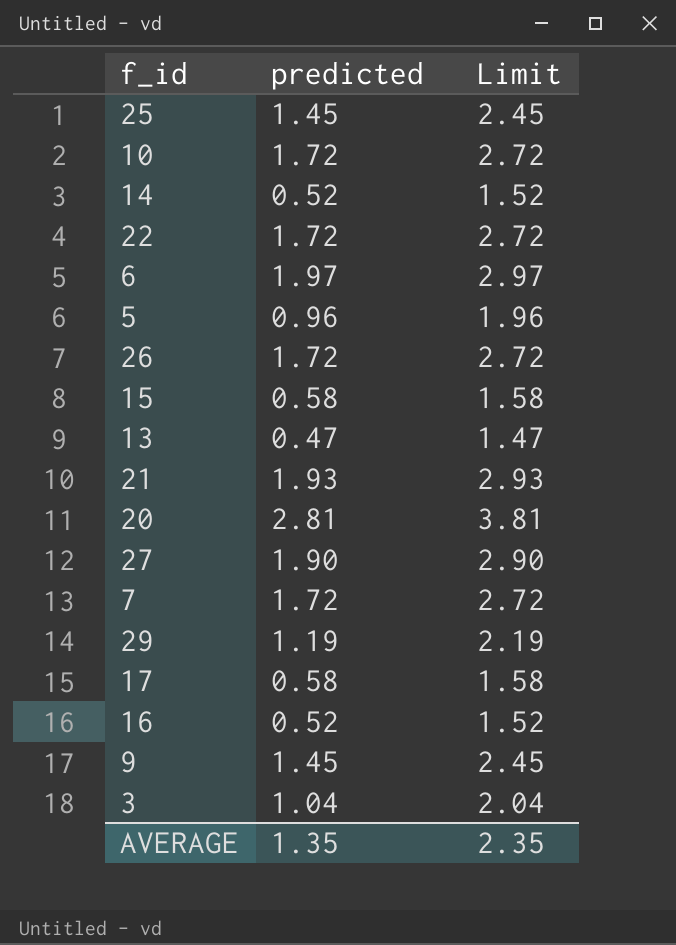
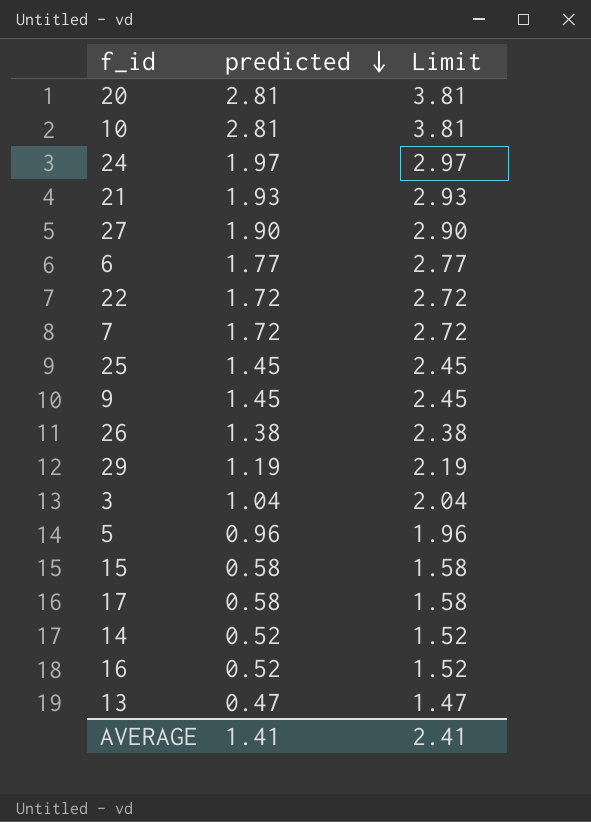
row order: none -> predicted descending
10 | predicted: 1.72 -> 2.81
10 | Limit: 2.72 -> 3.81
row 24: none -> 1.97 | 2.97
6 | predicted: 1.97 -> 1.77
6 | Limit: 2.97 -> 2.77
26 | predicted: 1.72 -> 1.38
26 | Limit: 2.72 -> 2.38
AVERAGE | predicted: 1.35 -> 1.41
AVERAGE | Limit: 2.35 -> 2.41

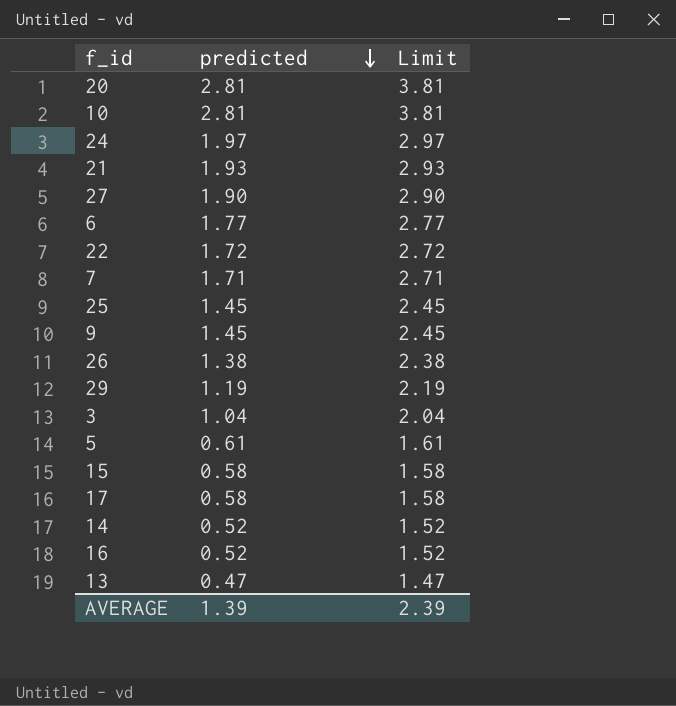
7 | predicted: 1.72 -> 1.71
7 | Limit: 2.72 -> 2.71
5 | predicted: 0.96 -> 0.61
5 | Limit: 1.96 -> 1.61
AVERAGE | predicted: 1.41 -> 1.39
AVERAGE | Limit: 2.41 -> 2.39

